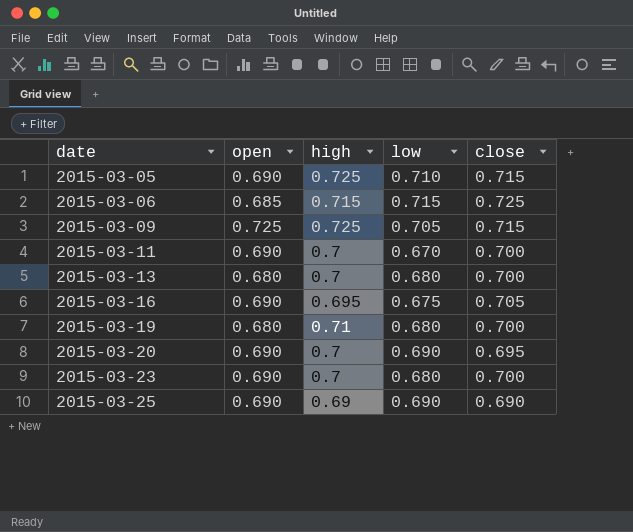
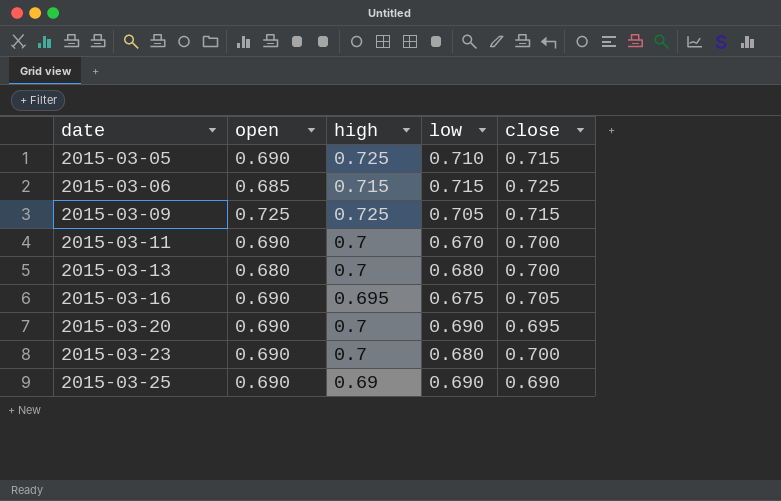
row 2015-03-19: 0.680 | 0.71 | 0.680 | 0.700 -> none

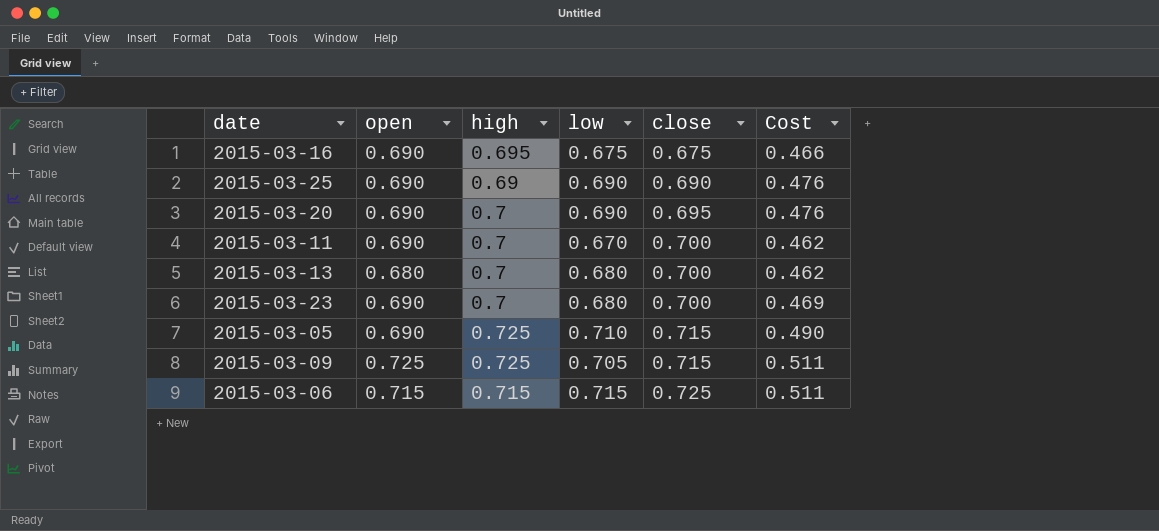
row order: date ascending -> close ascending
column Cost | formula: none -> [open] * [low]
2015-03-16 | close: 0.705 -> 0.675
2015-03-06 | open: 0.685 -> 0.715

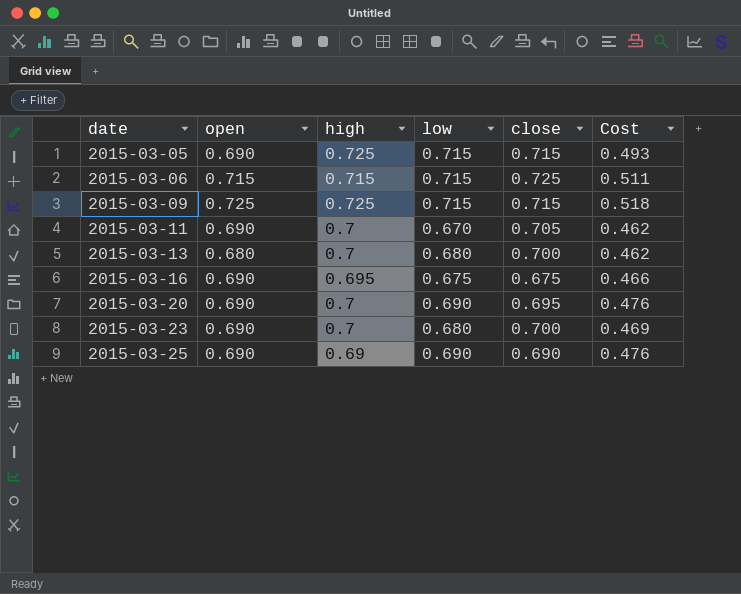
row order: close ascending -> date ascending
2015-03-05 | low: 0.710 -> 0.715
2015-03-05 | Cost: 0.490 -> 0.493
2015-03-09 | low: 0.705 -> 0.715
2015-03-09 | Cost: 0.511 -> 0.518
2015-03-11 | close: 0.700 -> 0.705

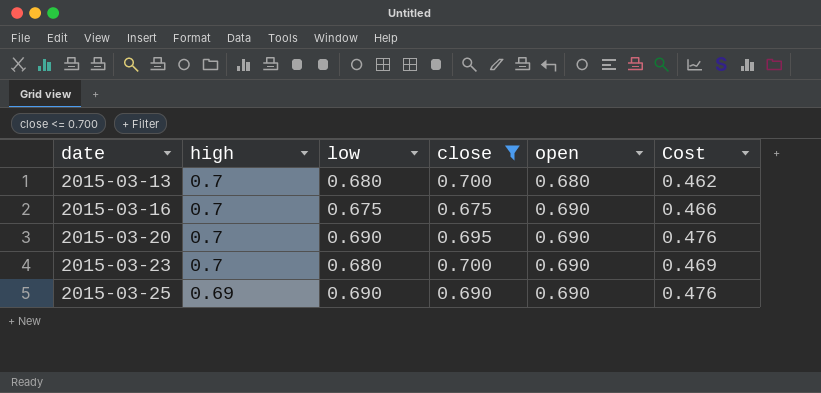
filter: none -> close <= 0.700
column open | position: 2 -> 5
2015-03-16 | high: 0.695 -> 0.7

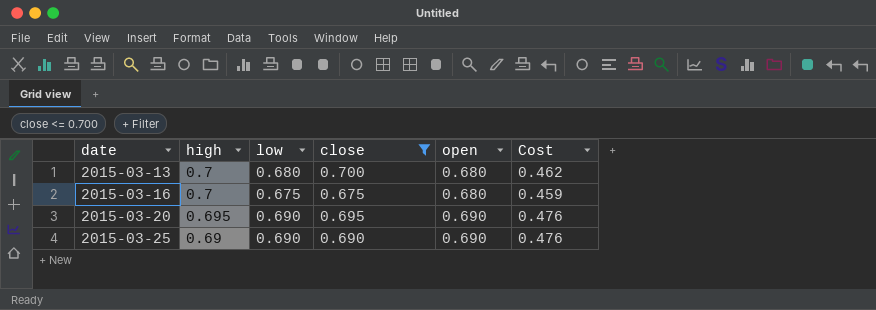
row 2015-03-23: 0.7 | 0.680 | 0.700 | 0.690 | 0.469 -> none
2015-03-16 | open: 0.690 -> 0.680
2015-03-16 | Cost: 0.466 -> 0.459
2015-03-20 | high: 0.7 -> 0.695

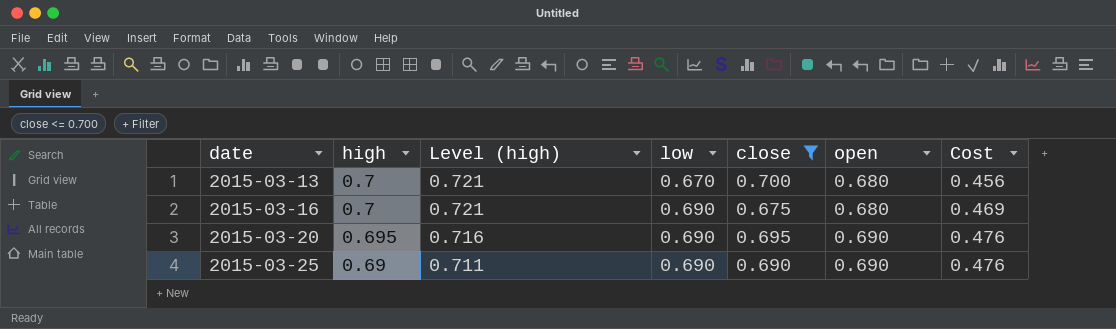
column Level (high) | formula: none -> [high] * 1.03
2015-03-13 | low: 0.680 -> 0.670
2015-03-13 | Cost: 0.462 -> 0.456
2015-03-16 | low: 0.675 -> 0.690
2015-03-16 | Cost: 0.459 -> 0.469

